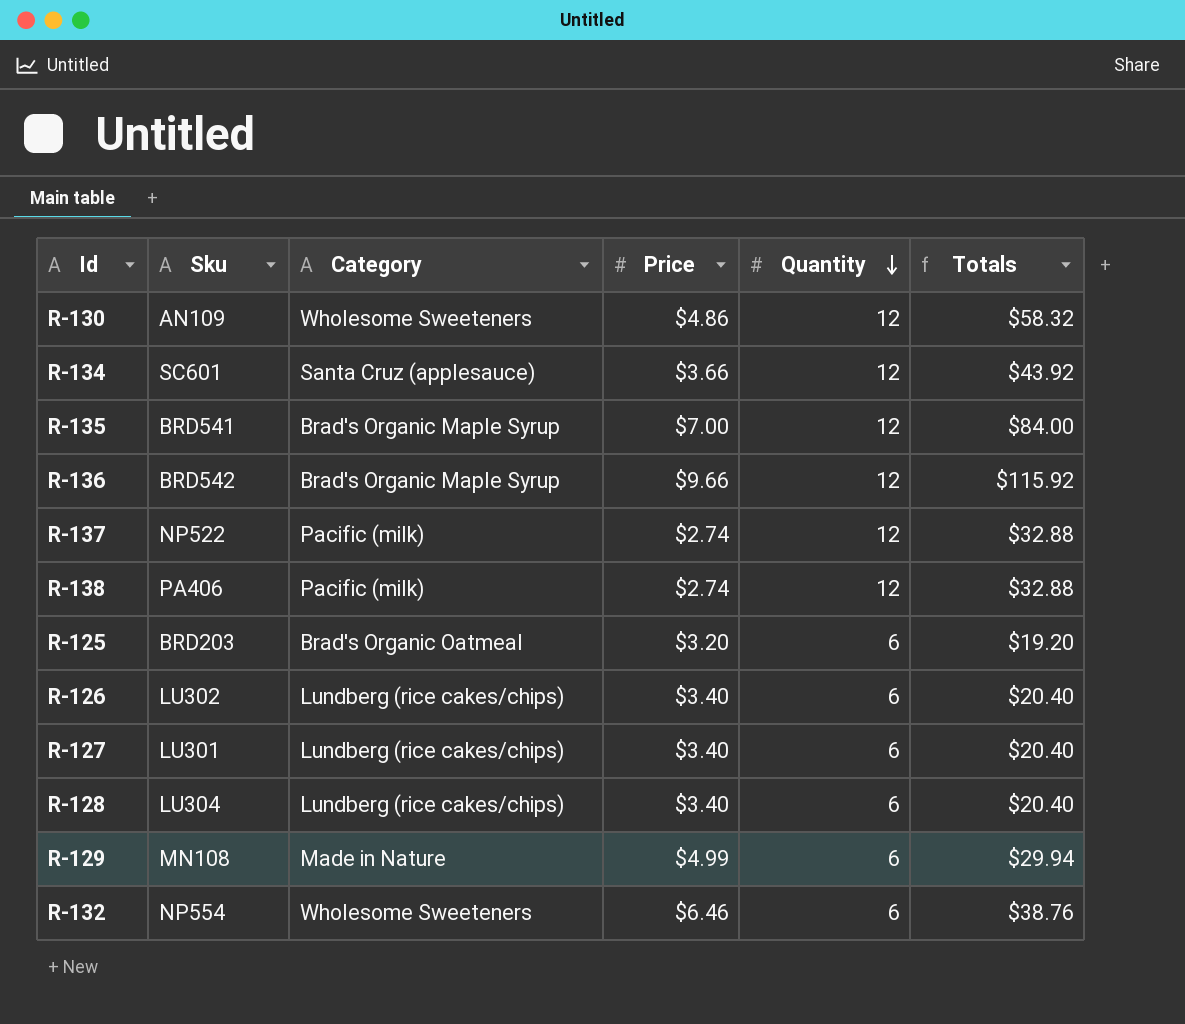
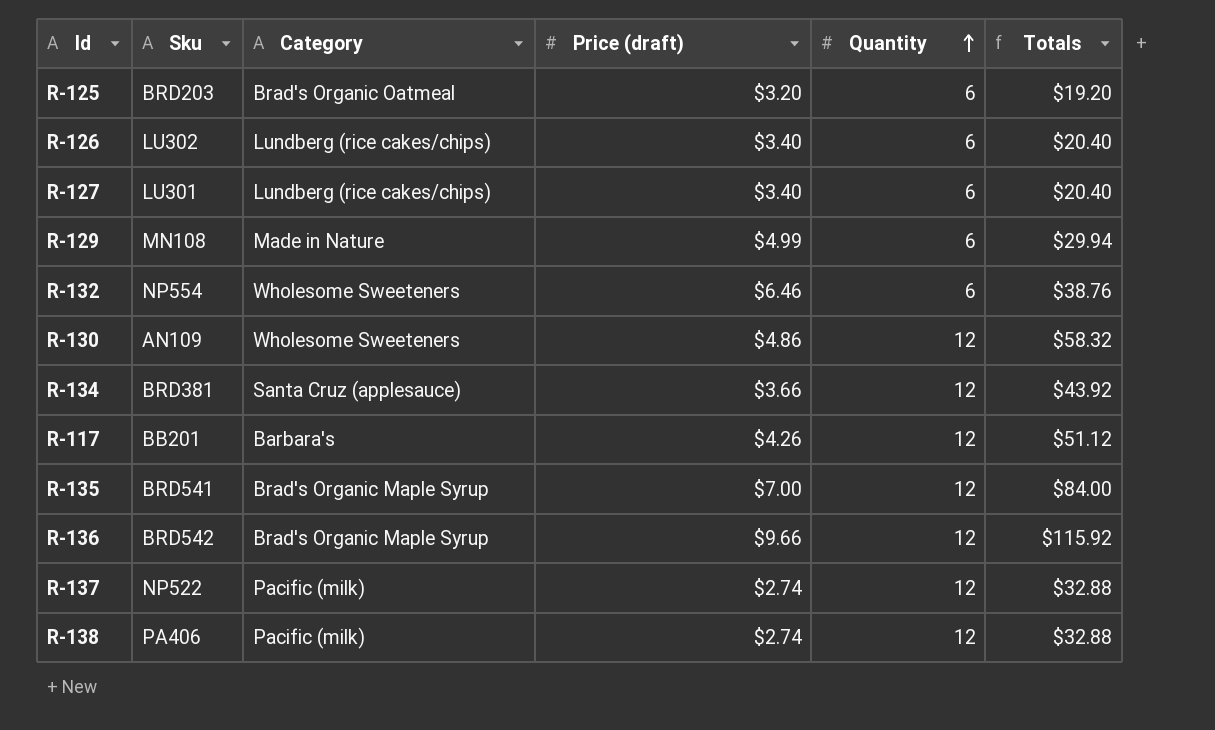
row order: Quantity descending -> Quantity ascending
column name: Price -> Price (draft)
row R-128: LU304 | Lundberg (rice cakes/chips) | $3.40 | 6 | $20.40 -> none
R-134 | Sku: SC601 -> BRD381
row R-117: none -> BB201 | Barbara's | $4.26 | 12 | $51.12

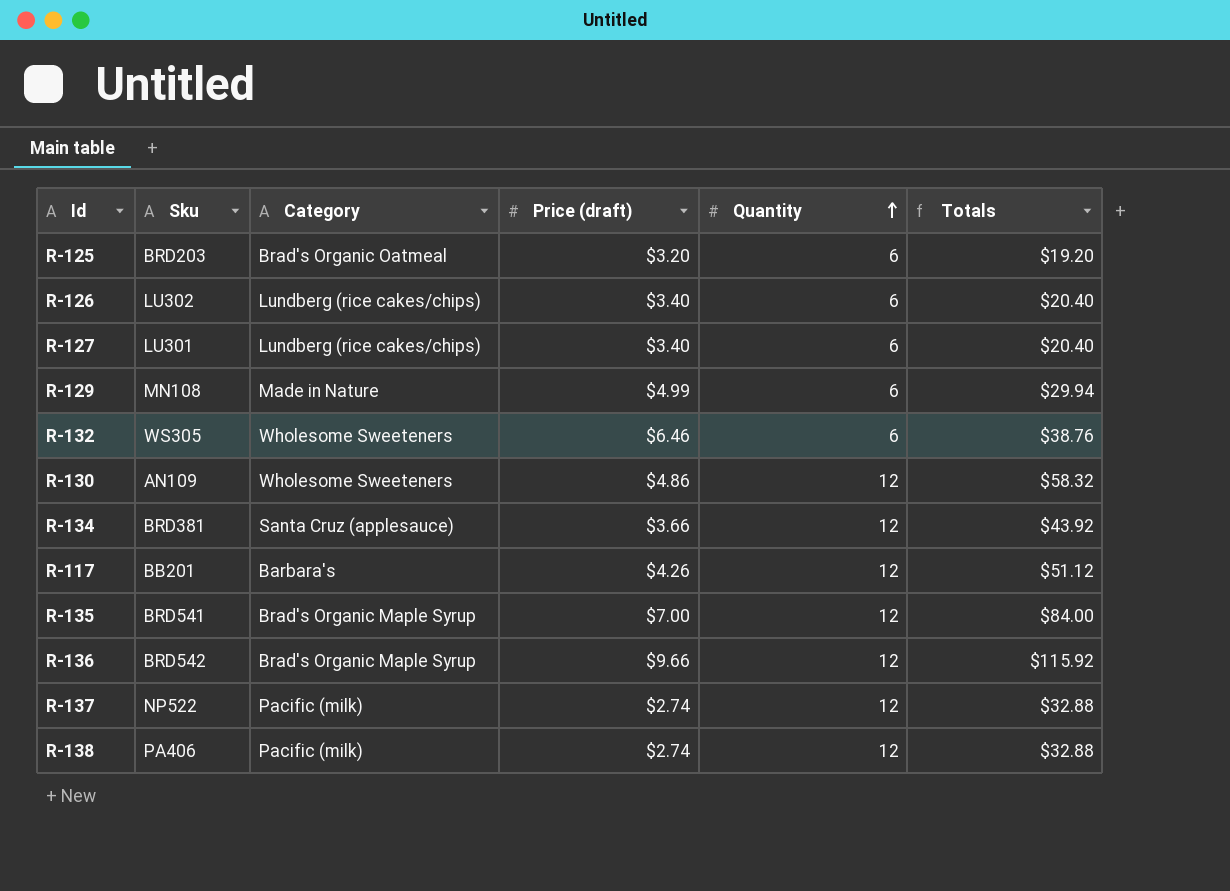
R-132 | Sku: NP554 -> WS305

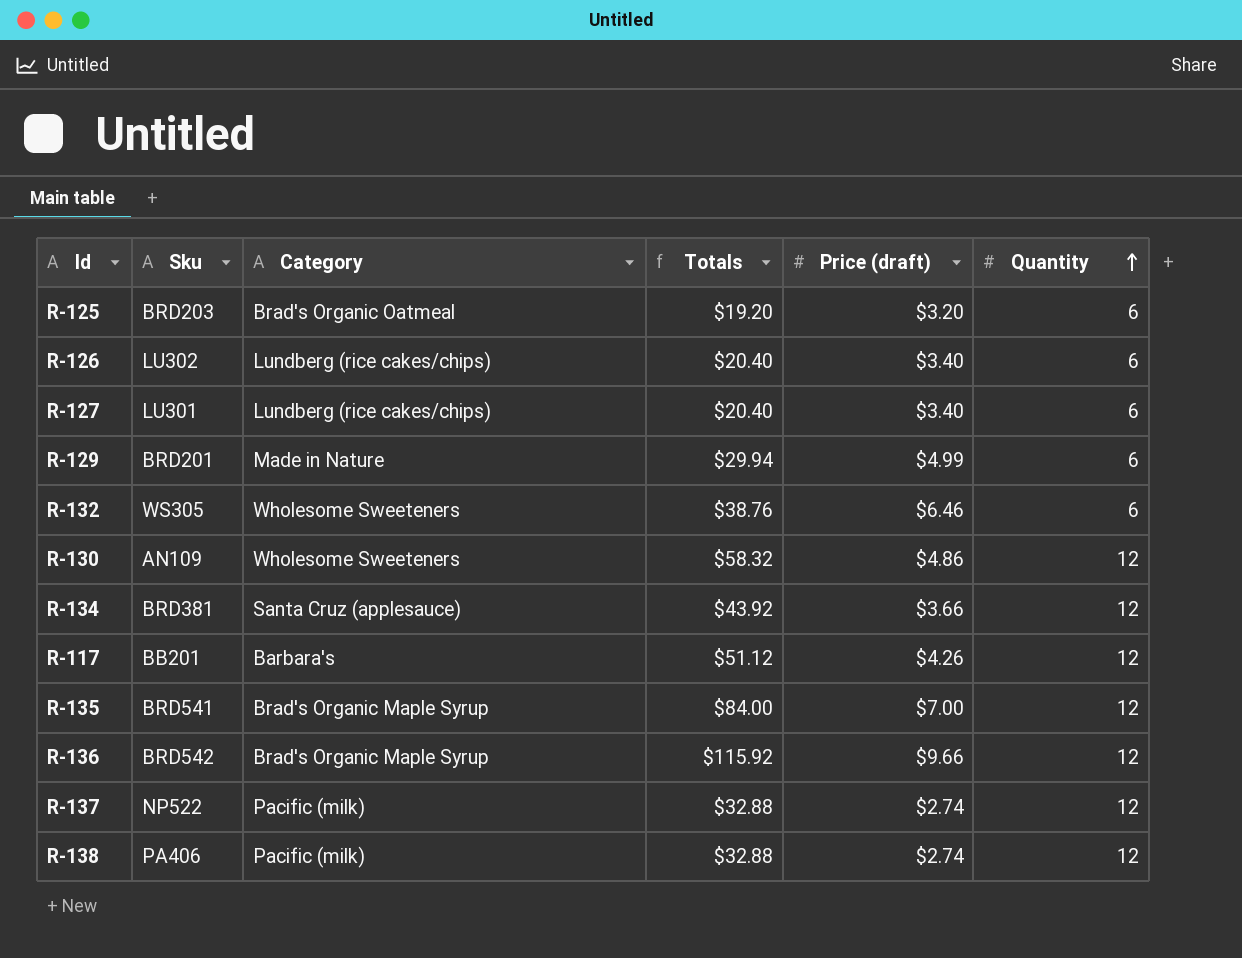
column Totals | position: 6 -> 4
R-129 | Sku: MN108 -> BRD201

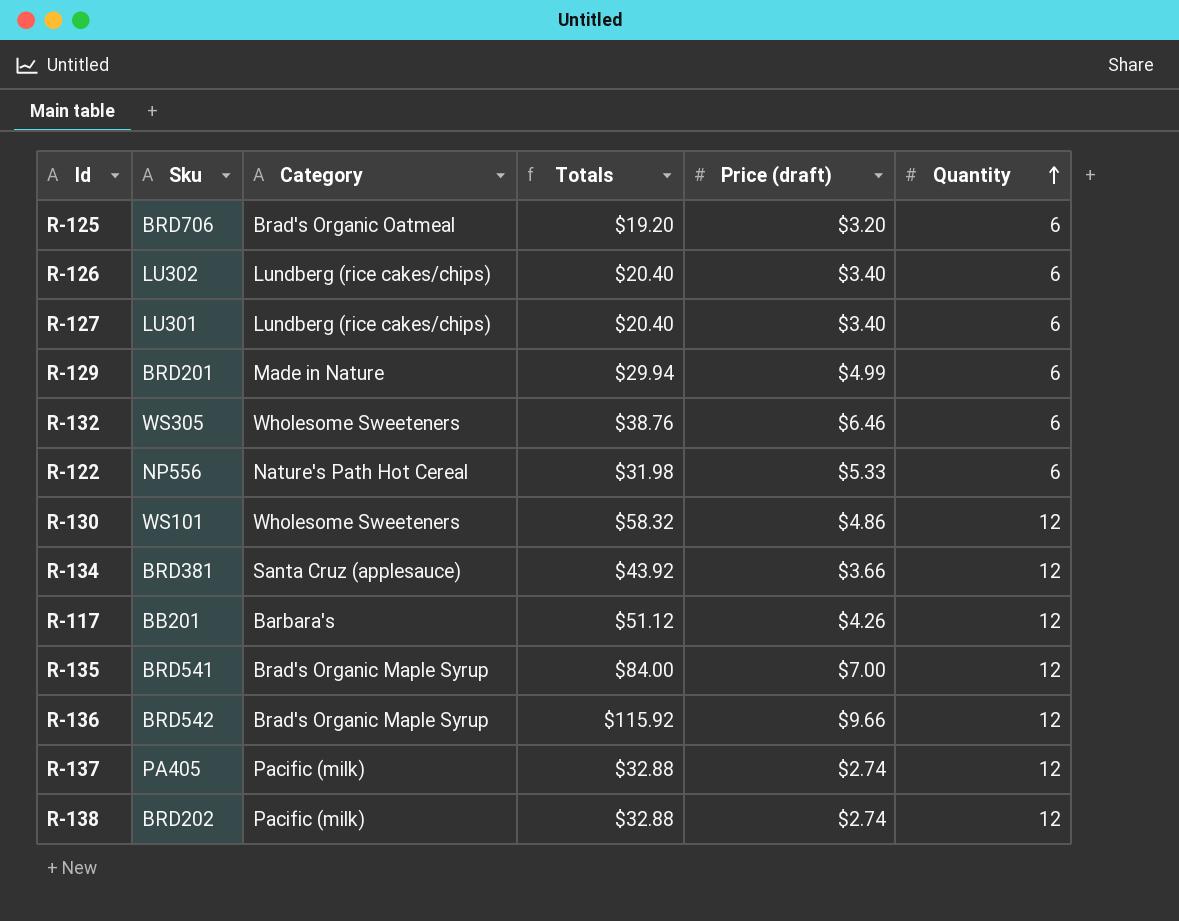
R-125 | Sku: BRD203 -> BRD706
row R-122: none -> NP556 | Nature's Path Hot Cereal | $31.98 | $5.33 | 6
R-130 | Sku: AN109 -> WS101
R-137 | Sku: NP522 -> PA405
R-138 | Sku: PA406 -> BRD202

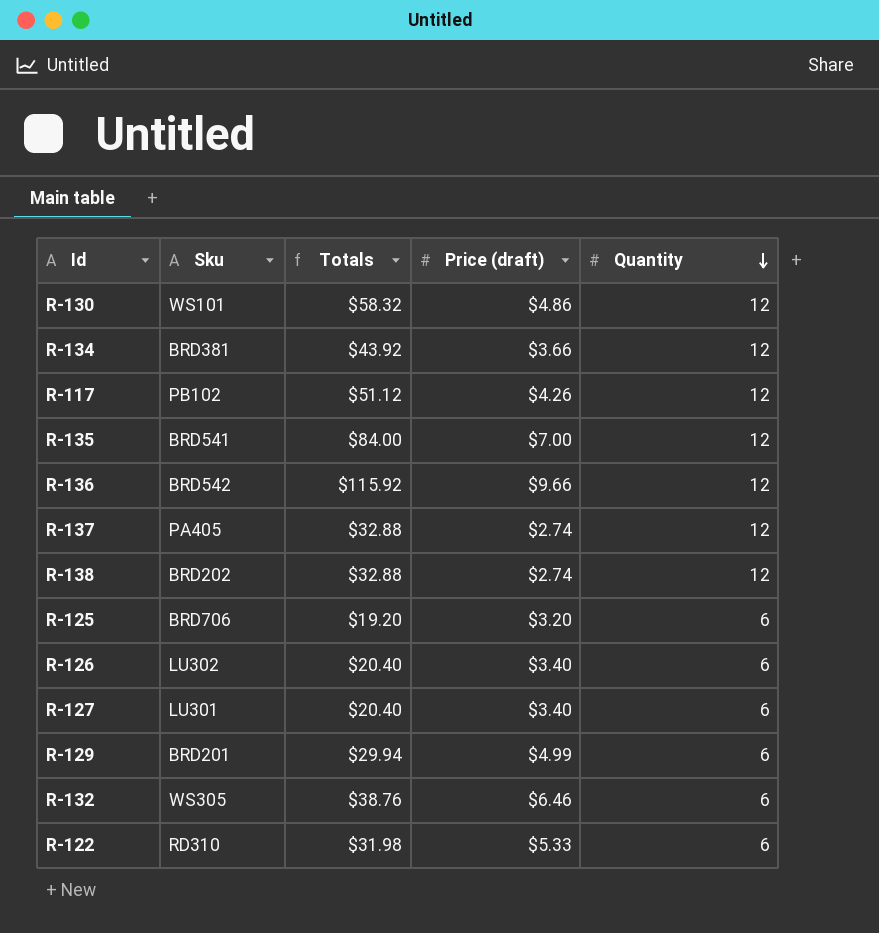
row order: Quantity ascending -> Quantity descending
column Category | position: 3 -> none
R-117 | Sku: BB201 -> PB102
R-122 | Sku: NP556 -> RD310

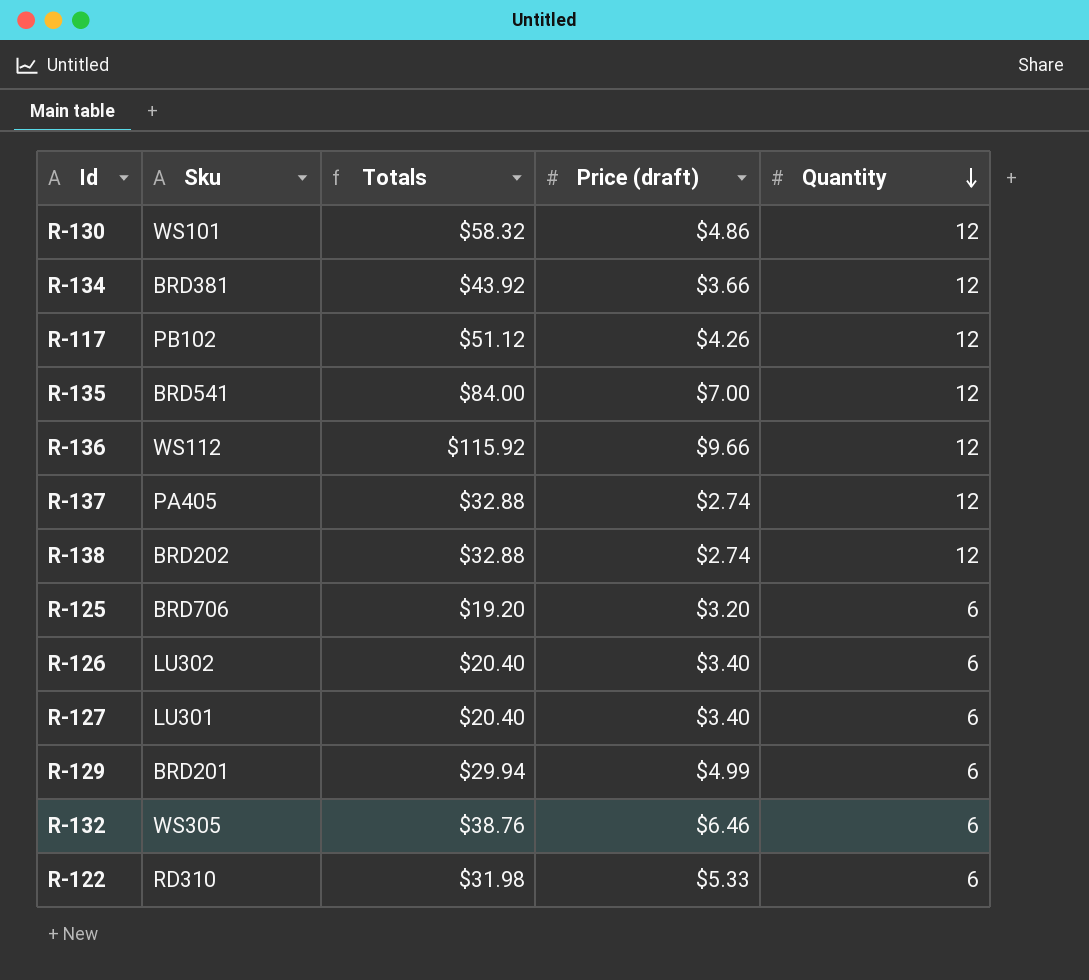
R-136 | Sku: BRD542 -> WS112

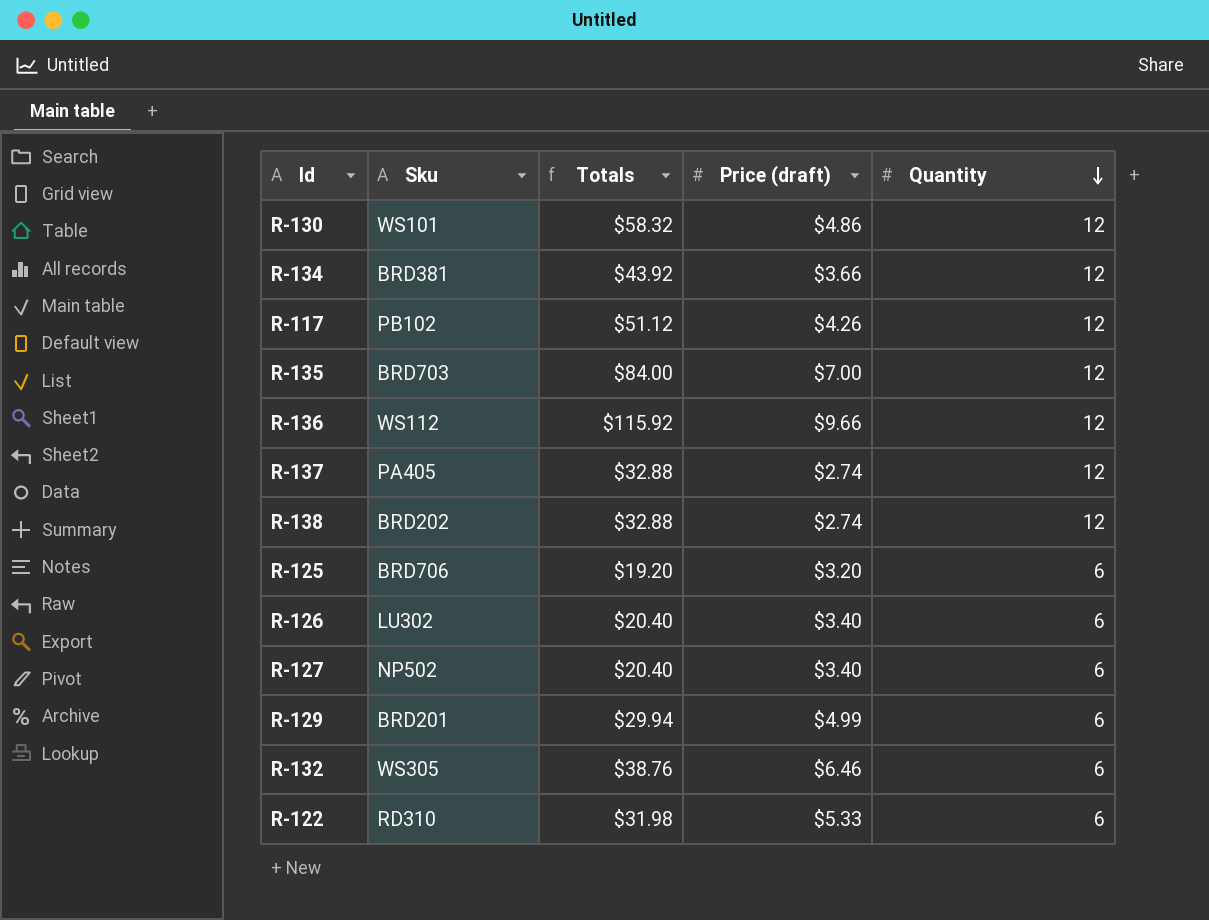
R-135 | Sku: BRD541 -> BRD703
R-127 | Sku: LU301 -> NP502

